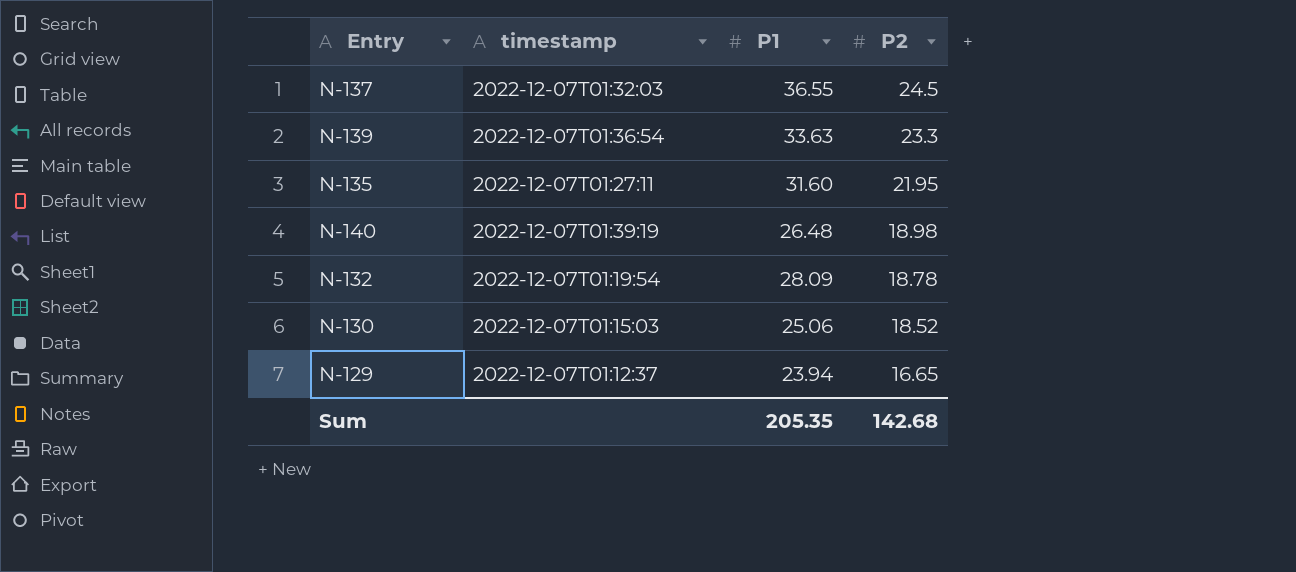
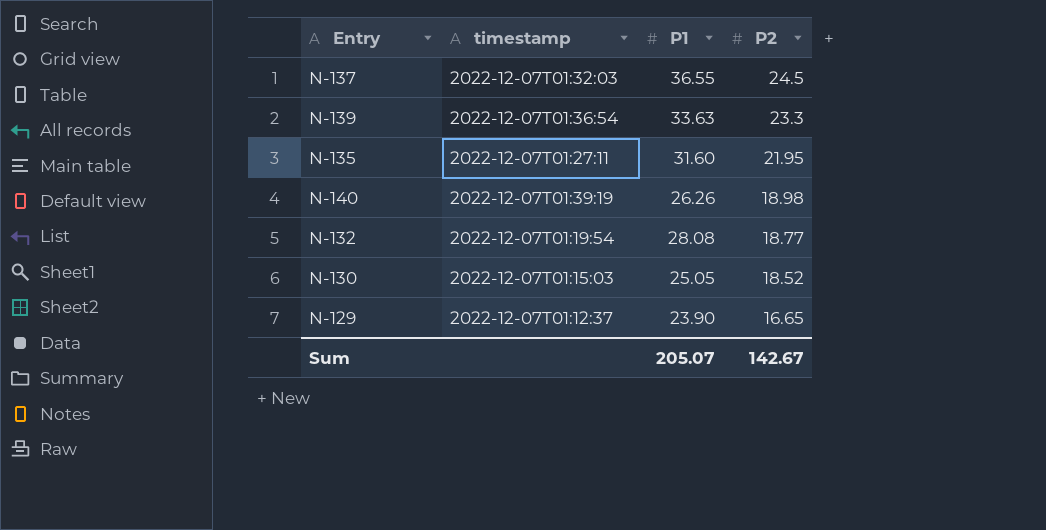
N-140 | P1: 26.48 -> 26.26
N-132 | P1: 28.09 -> 28.08
N-132 | P2: 18.78 -> 18.77
N-130 | P1: 25.06 -> 25.05
N-129 | P1: 23.94 -> 23.90
Sum | P1: 205.35 -> 205.07
Sum | P2: 142.68 -> 142.67

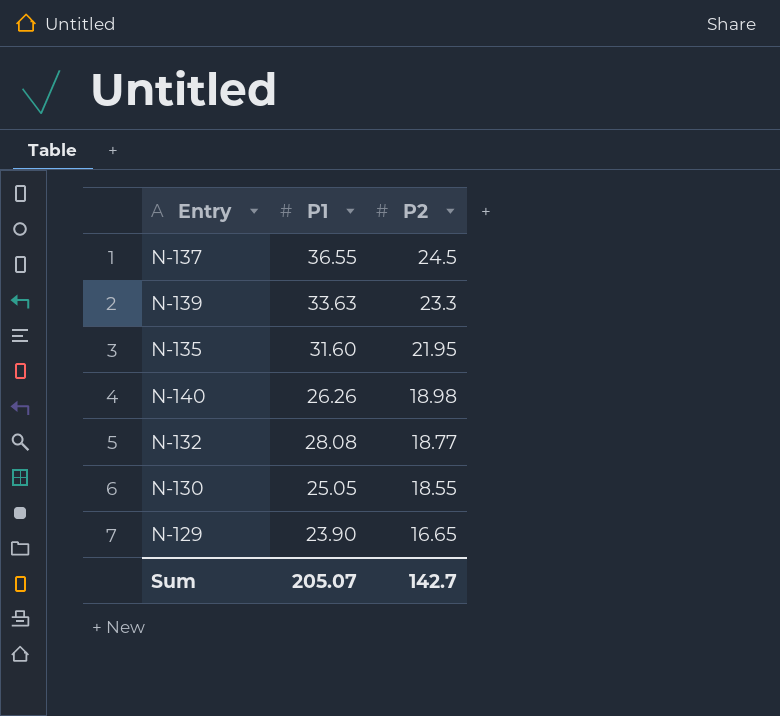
column timestamp | position: 2 -> none
N-130 | P2: 18.52 -> 18.55
Sum | P2: 142.67 -> 142.7

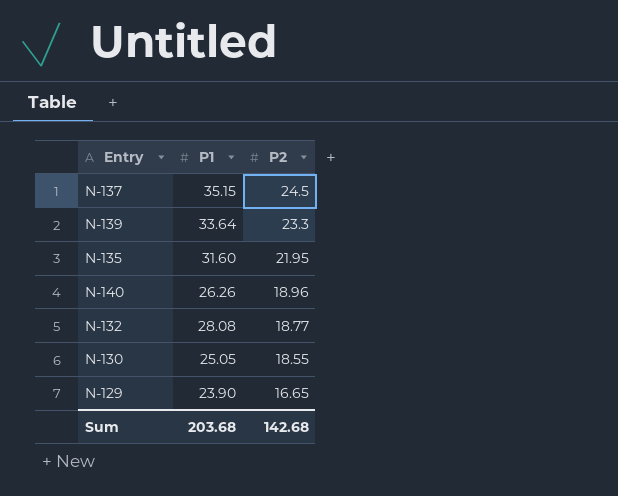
N-137 | P1: 36.55 -> 35.15
N-139 | P1: 33.63 -> 33.64
N-140 | P2: 18.98 -> 18.96
Sum | P1: 205.07 -> 203.68
Sum | P2: 142.7 -> 142.68

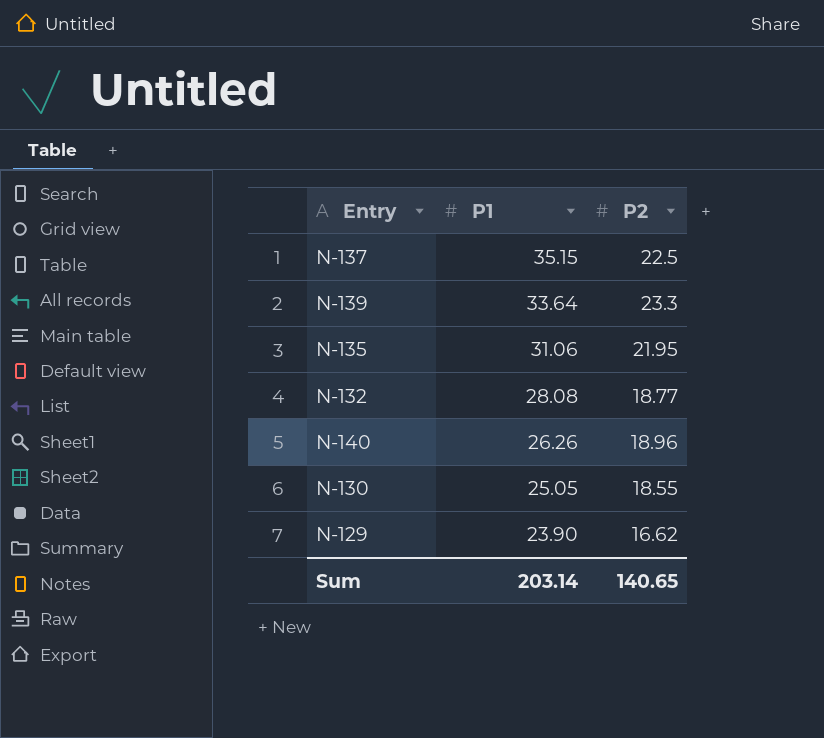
row order: P2 descending -> P1 descending
N-137 | P2: 24.5 -> 22.5
N-135 | P1: 31.60 -> 31.06
N-129 | P2: 16.65 -> 16.62
Sum | P1: 203.68 -> 203.14
Sum | P2: 142.68 -> 140.65

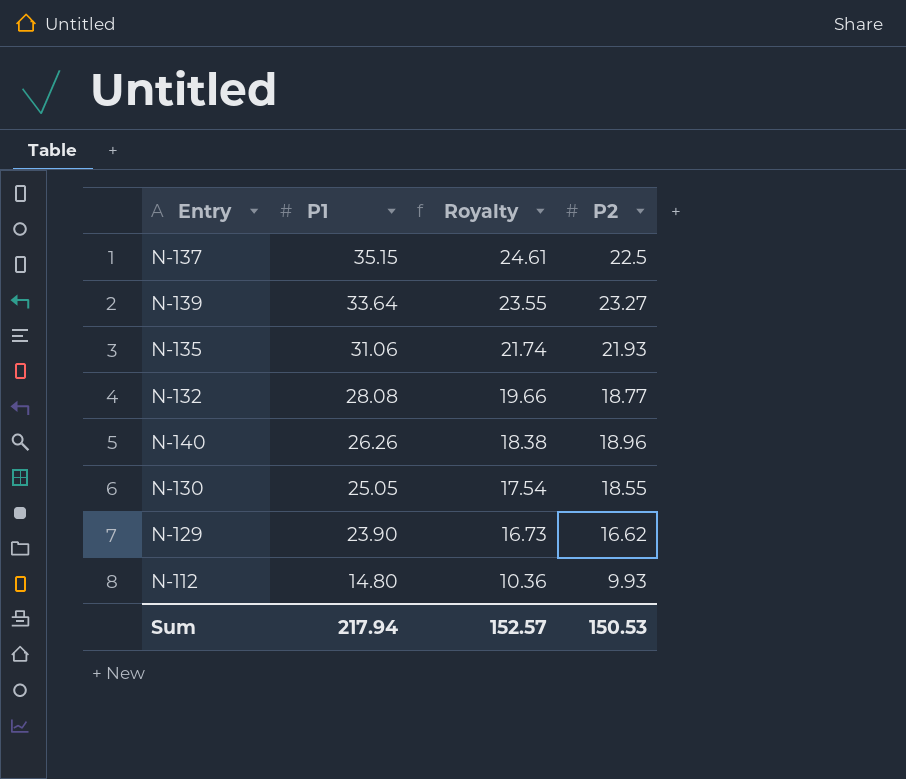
column Royalty | formula: none -> [P1] * 0.7
N-139 | P2: 23.3 -> 23.27
N-135 | P2: 21.95 -> 21.93
row N-112: none -> 14.80 | 10.36 | 9.93
Sum | P1: 203.14 -> 217.94
Sum | P2: 140.65 -> 150.53

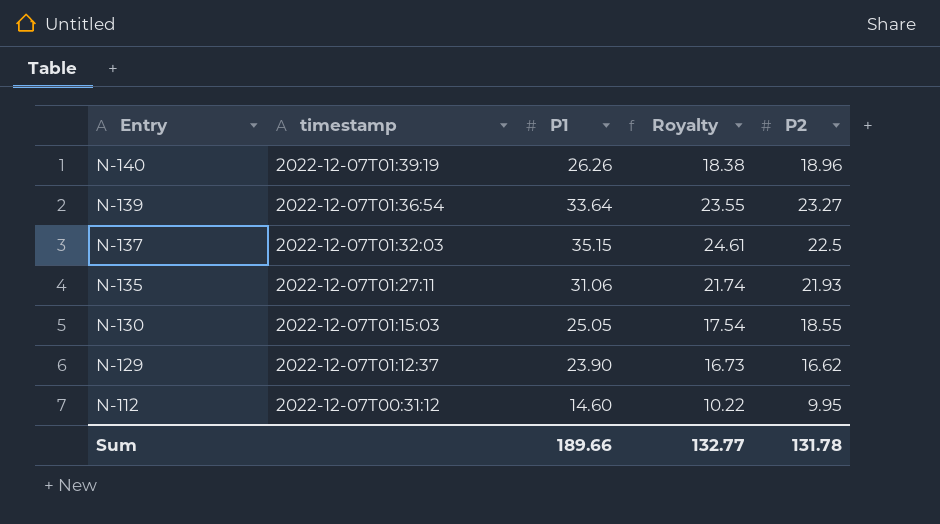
row order: P1 descending -> Entry descending
column timestamp | position: none -> 2
row N-132: 28.08 | 19.66 | 18.77 -> none
N-112 | P1: 14.80 -> 14.60
N-112 | Royalty: 10.36 -> 10.22
N-112 | P2: 9.93 -> 9.95
Sum | P1: 217.94 -> 189.66
Sum | Royalty: 152.57 -> 132.77
Sum | P2: 150.53 -> 131.78

